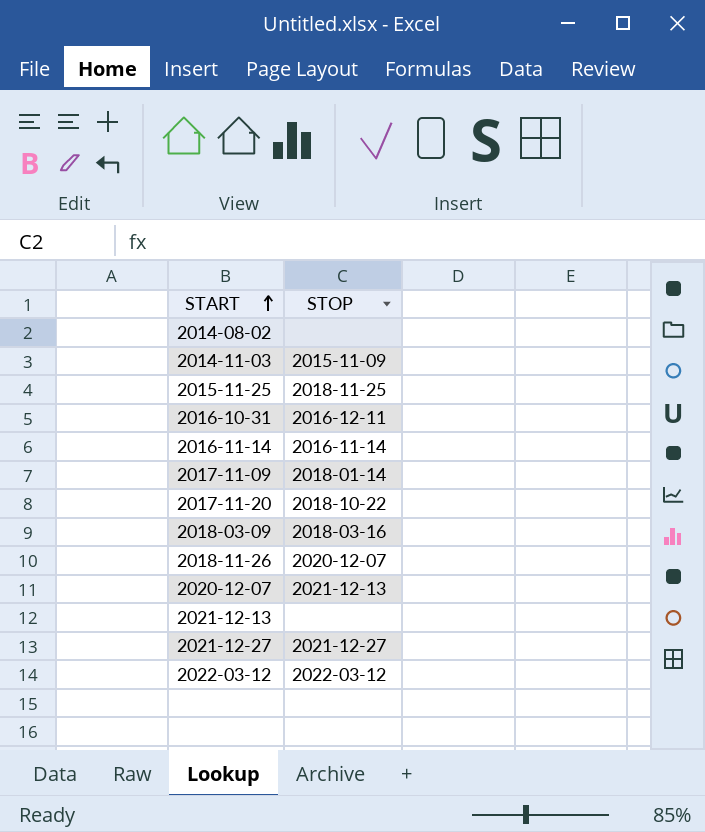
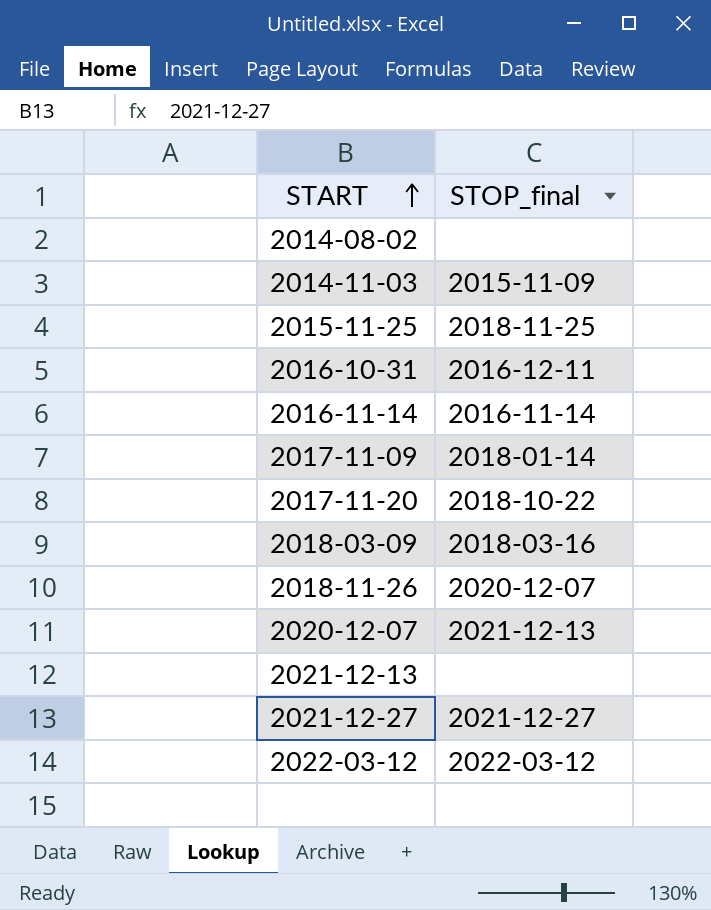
column name: STOP -> STOP_final

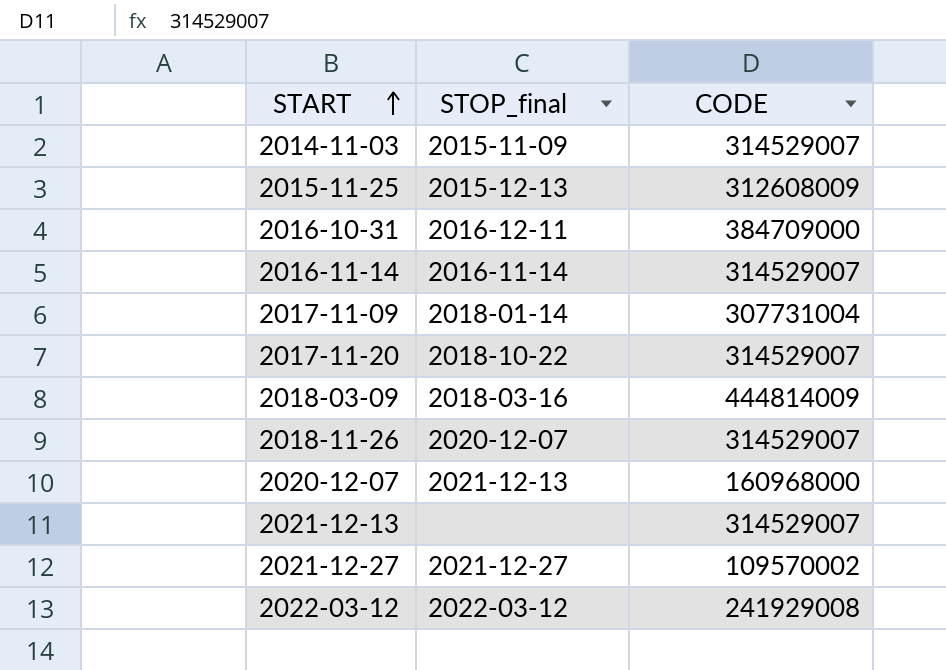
column CODE | position: none -> 3
row 2014-08-02: none -> none
2015-11-25 | STOP_final: 2018-11-25 -> 2015-12-13

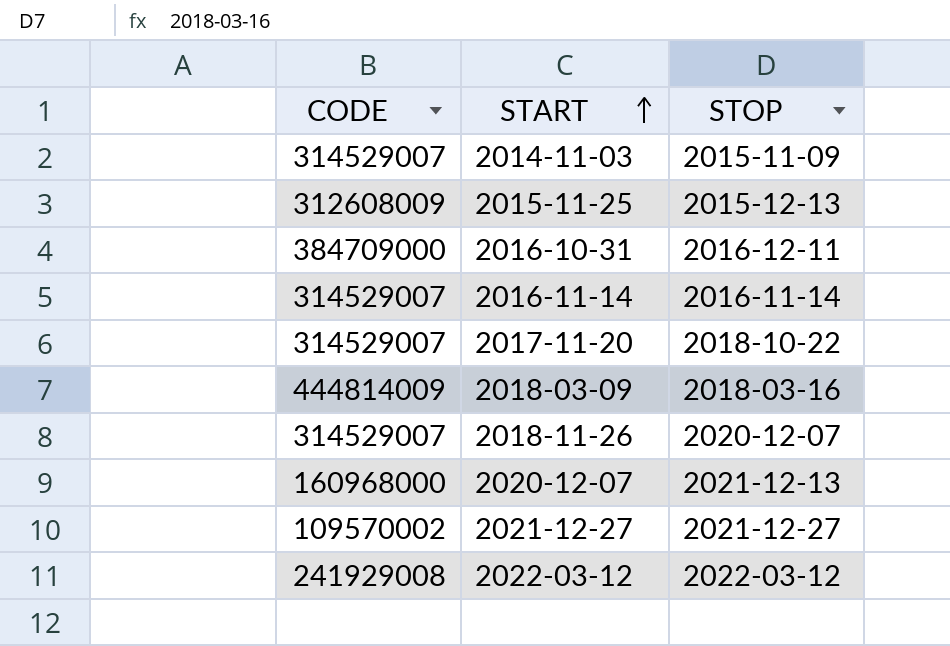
column CODE | position: 3 -> 1
column name: STOP_final -> STOP
row 2017-11-09: 2018-01-14 | 307731004 -> none
row 2021-12-13: none | 314529007 -> none

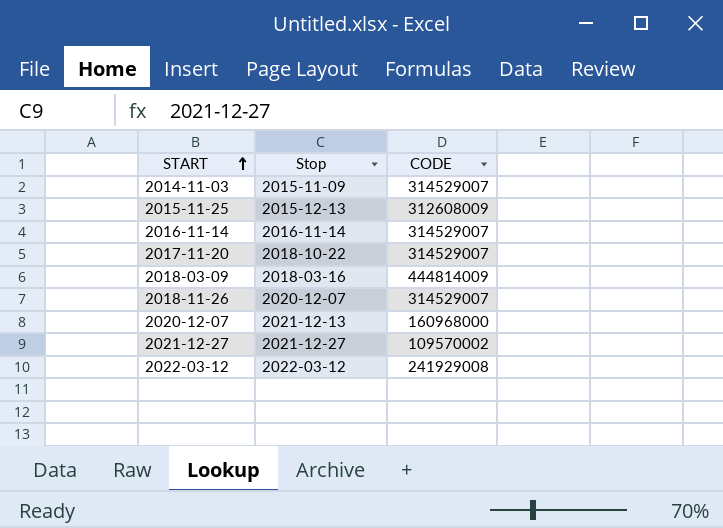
column name: STOP -> Stop
column CODE | position: 1 -> 3
row 2016-10-31: 384709000 | 2016-12-11 -> none

